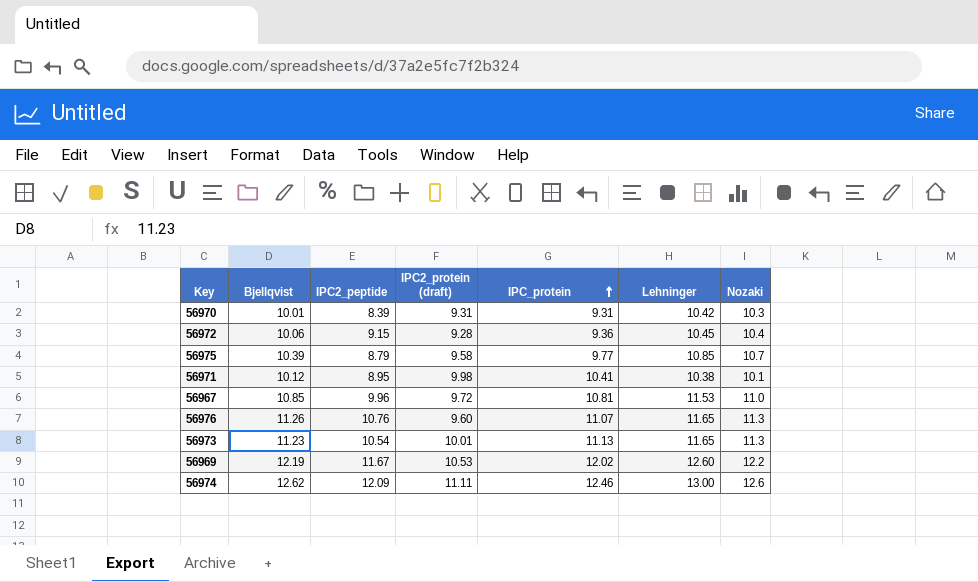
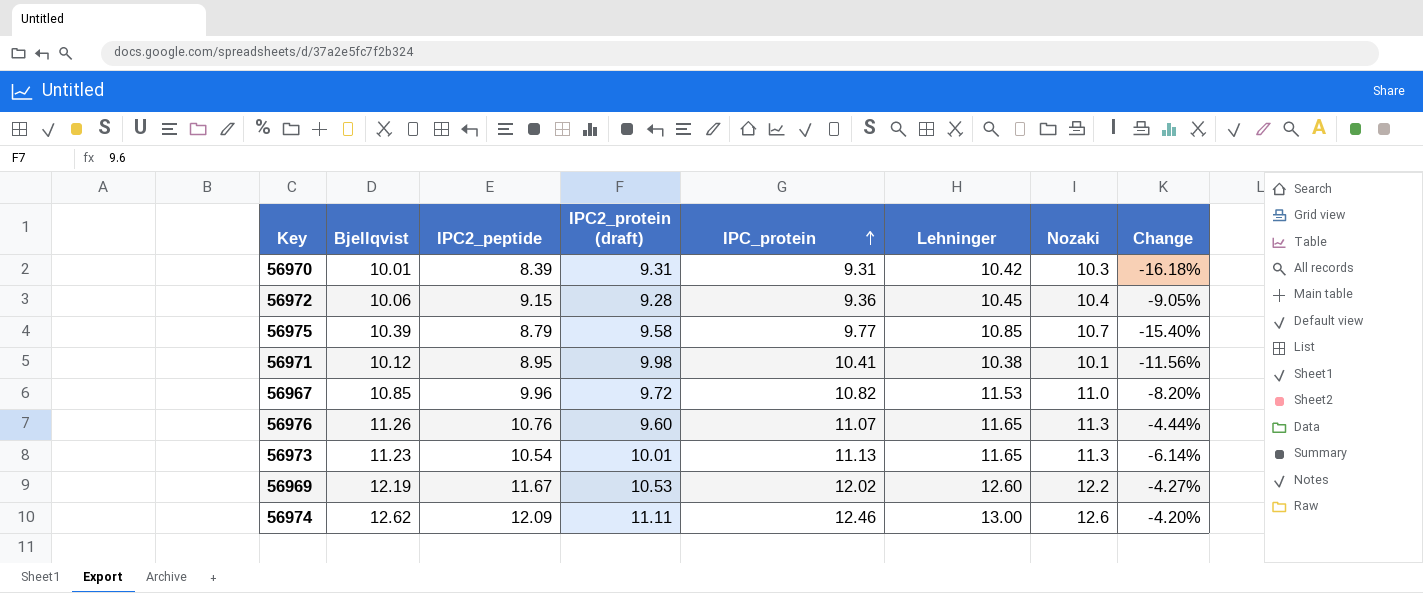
column Change | formula: none -> ([IPC2_peptide] - [Bjellqvist]) / [Bjellqvist]
56967 | IPC_protein: 10.81 -> 10.82

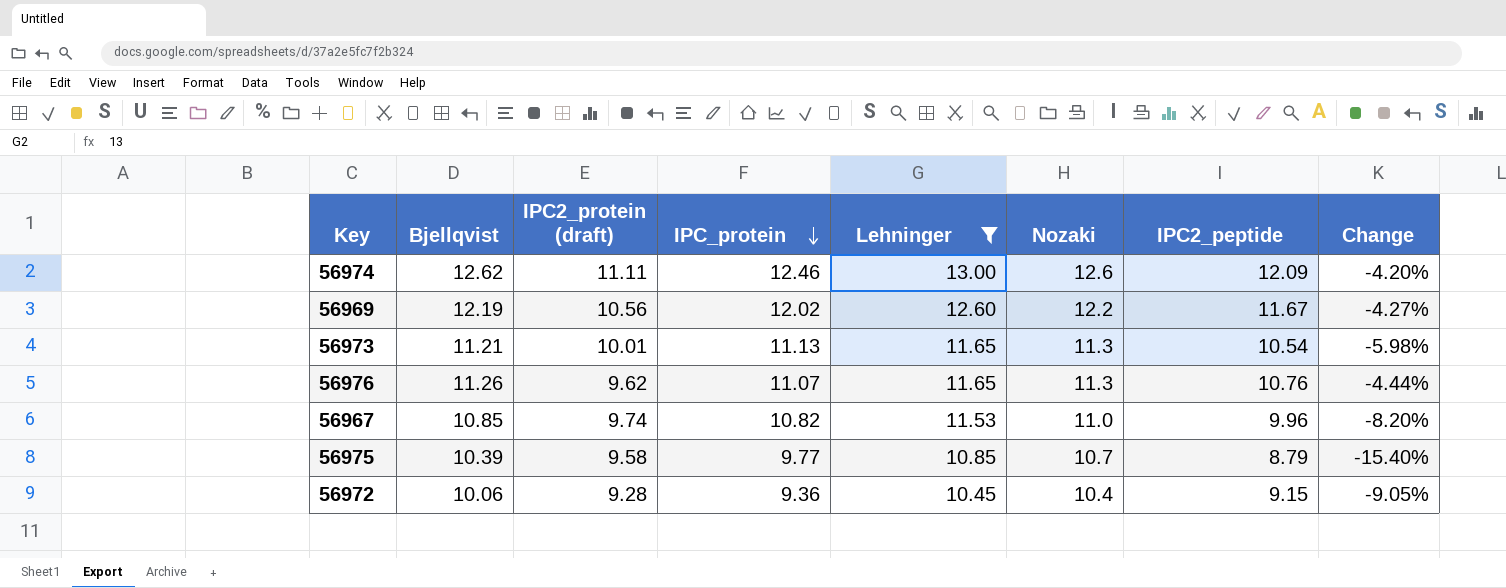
filter: none -> Lehninger >= 10.45
row order: IPC_protein ascending -> IPC_protein descending
column IPC2_peptide | position: 3 -> 7
56969 | IPC2_protein (draft): 10.53 -> 10.56
56973 | Bjellqvist: 11.23 -> 11.21
56973 | Change: -6.14% -> -5.98%
56976 | IPC2_protein (draft): 9.60 -> 9.62
56967 | IPC2_protein (draft): 9.72 -> 9.74

